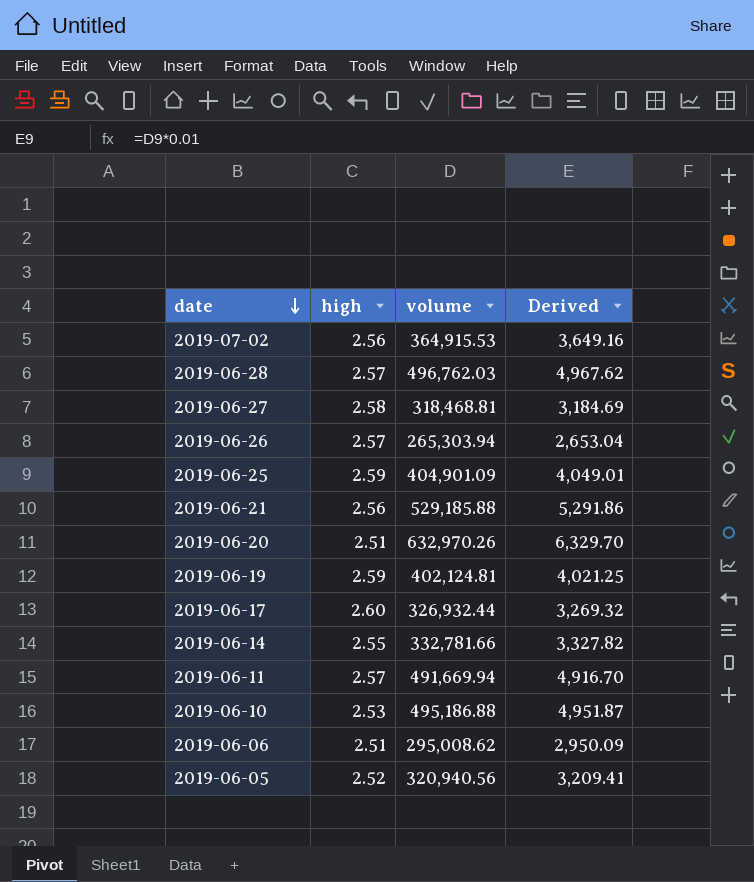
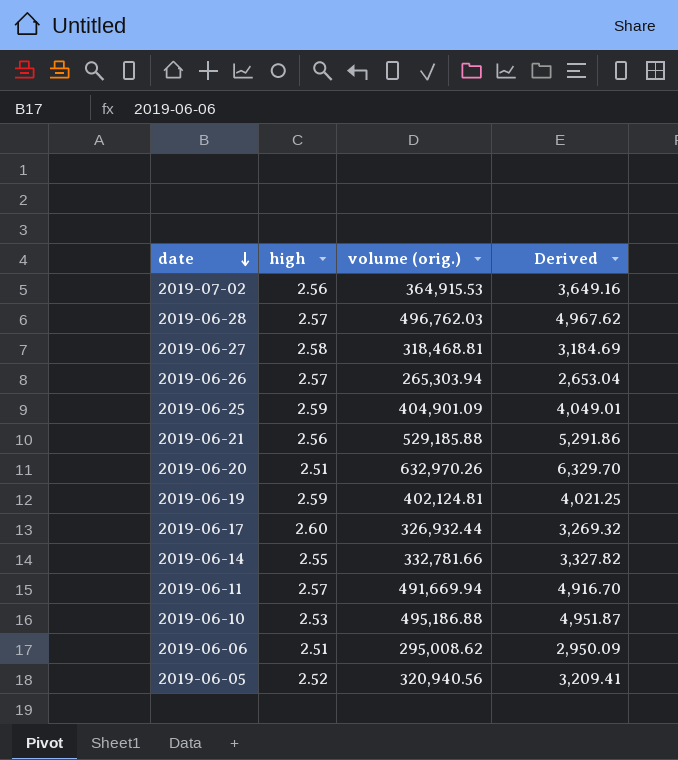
column name: volume -> volume (orig.)

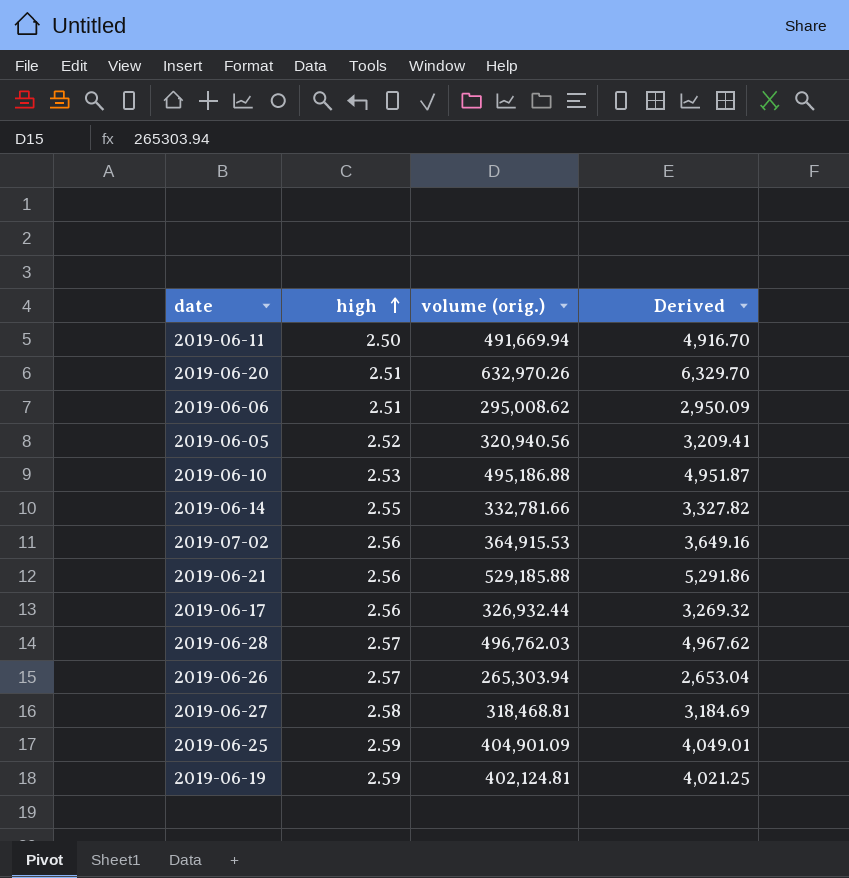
row order: date descending -> high ascending
2019-06-11 | high: 2.57 -> 2.50
2019-06-17 | high: 2.60 -> 2.56

